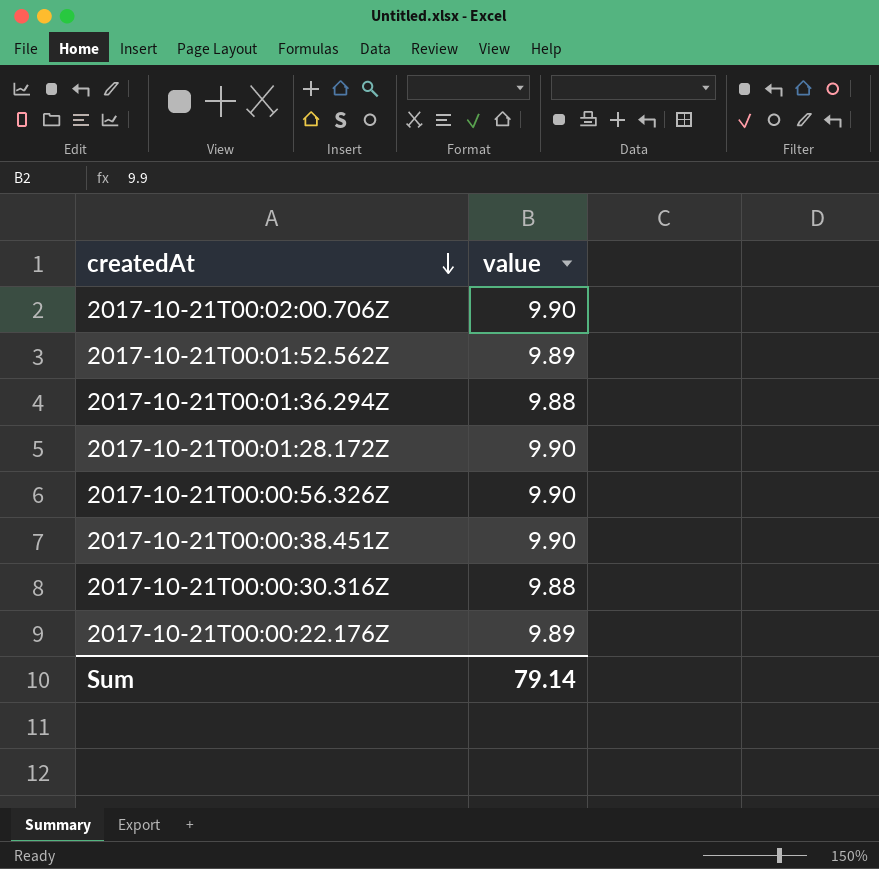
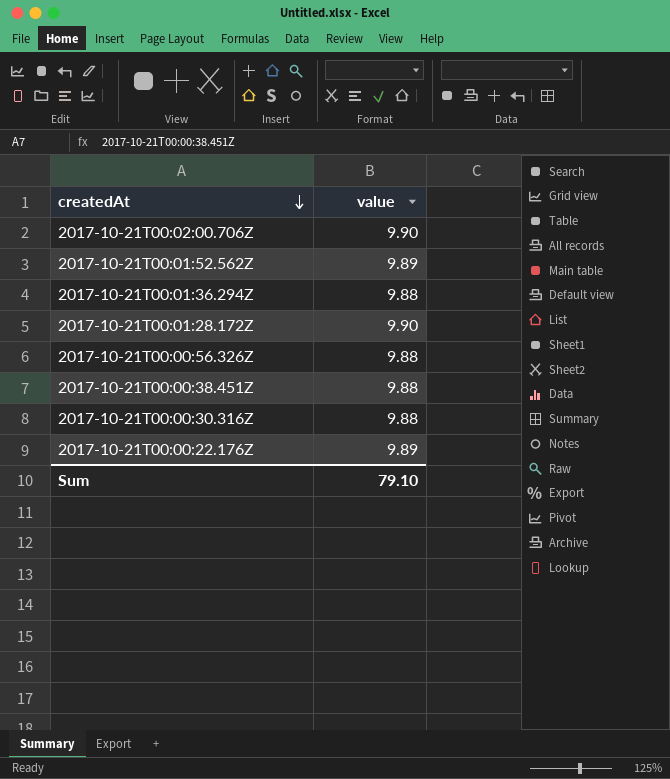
2017-10-21T00:00:56.326Z | value: 9.90 -> 9.88
2017-10-21T00:00:38.451Z | value: 9.90 -> 9.88
Sum | value: 79.14 -> 79.10

